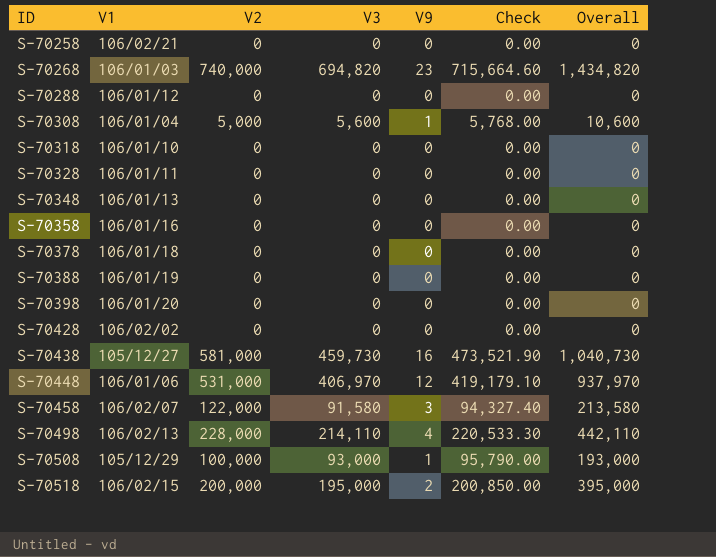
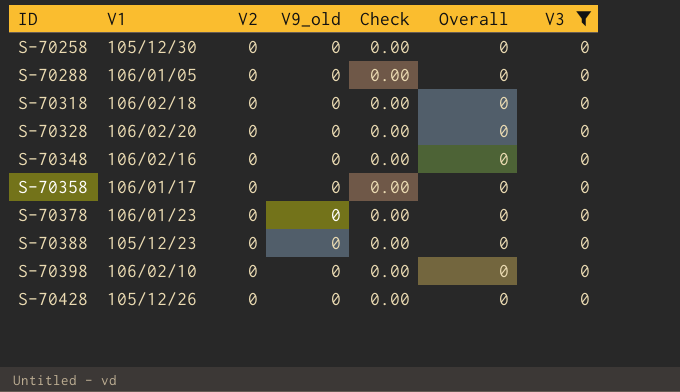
filter: none -> V3 = 0
column name: V9 -> V9_old
column V3 | position: 4 -> 7
S-70258 | V1: 106/02/21 -> 105/12/30
S-70288 | V1: 106/01/12 -> 106/01/05
S-70318 | V1: 106/01/10 -> 106/02/18
S-70328 | V1: 106/01/11 -> 106/02/20
S-70348 | V1: 106/01/13 -> 106/02/16
S-70358 | V1: 106/01/16 -> 106/01/17
S-70378 | V1: 106/01/18 -> 106/01/23
S-70388 | V1: 106/01/19 -> 105/12/23
S-70398 | V1: 106/01/20 -> 106/02/10
S-70428 | V1: 106/02/02 -> 105/12/26

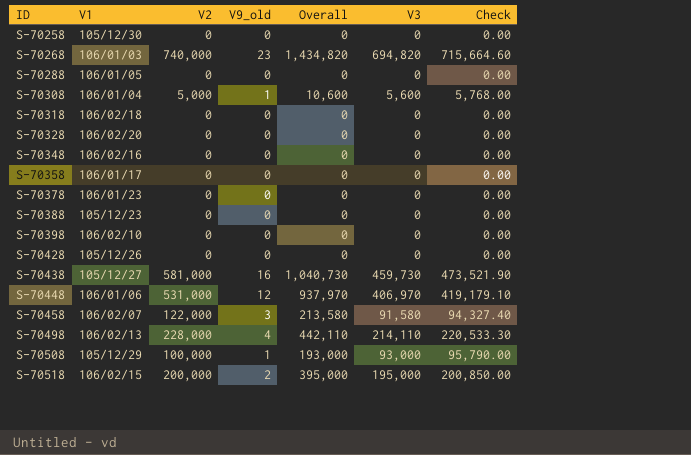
filter: V3 = 0 -> none
column Check | position: 5 -> 7

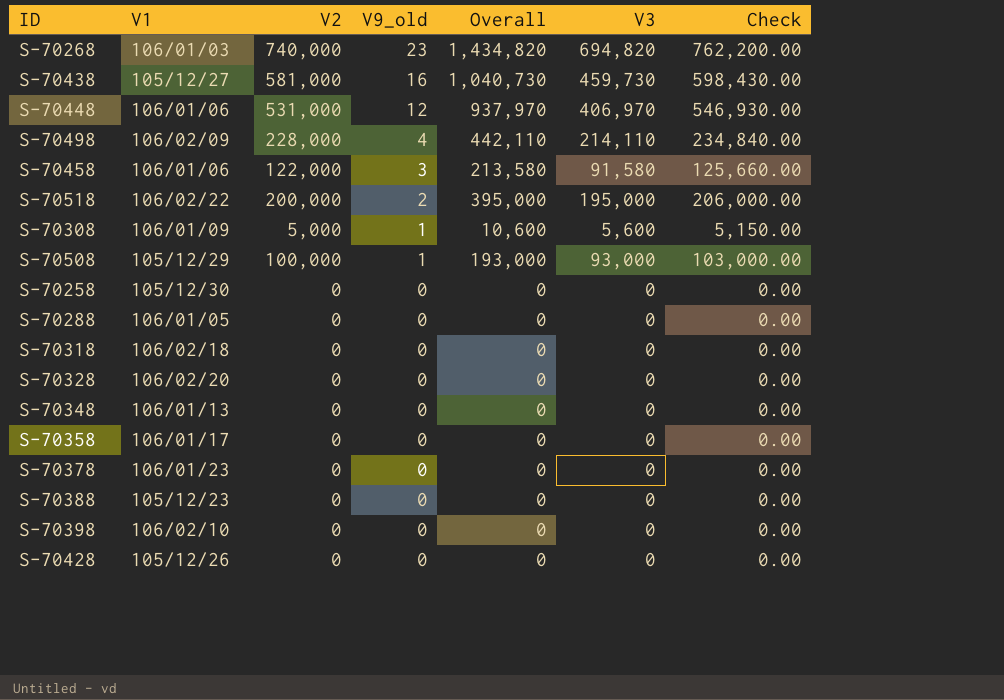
row order: ID ascending -> V9_old descending
column Check | formula: [V3] * 1.03 -> [V2] * 1.03
S-70498 | V1: 106/02/13 -> 106/02/09
S-70458 | V1: 106/02/07 -> 106/01/06
S-70518 | V1: 106/02/15 -> 106/02/22
S-70308 | V1: 106/01/04 -> 106/01/09
S-70348 | V1: 106/02/16 -> 106/01/13

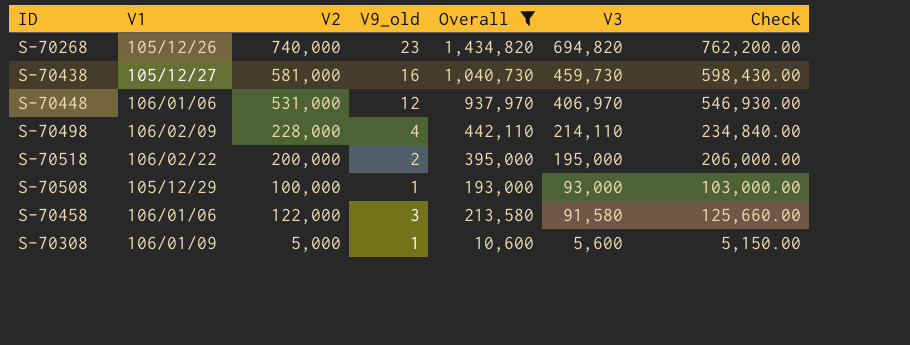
filter: none -> Overall != 0
row order: V9_old descending -> V3 descending
S-70268 | V1: 106/01/03 -> 105/12/26

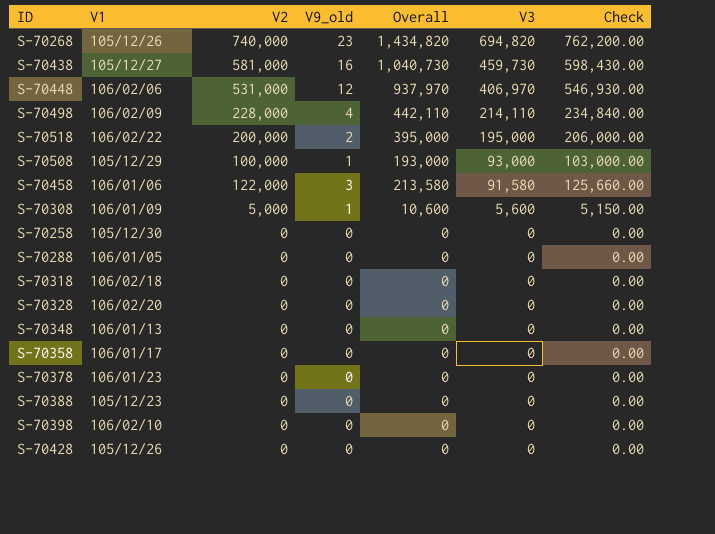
filter: Overall != 0 -> none
S-70448 | V1: 106/01/06 -> 106/02/06

